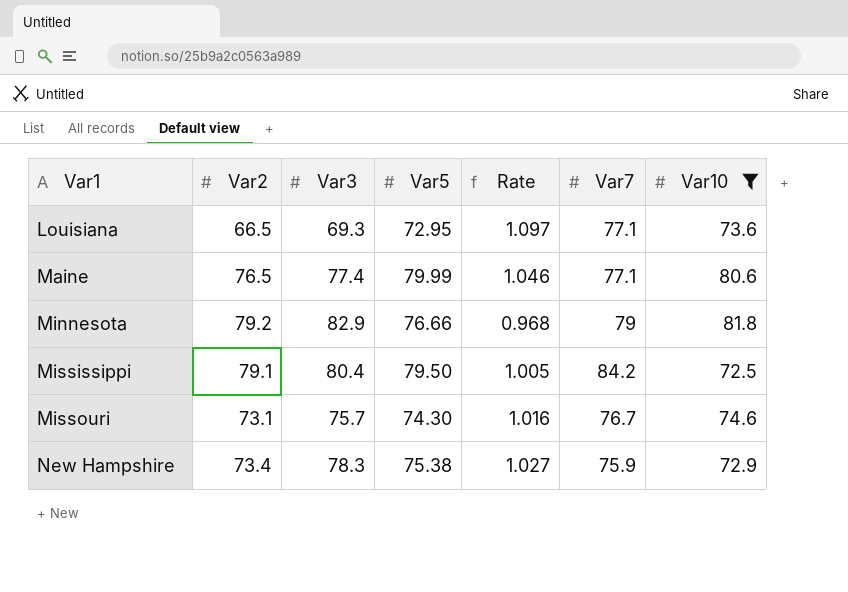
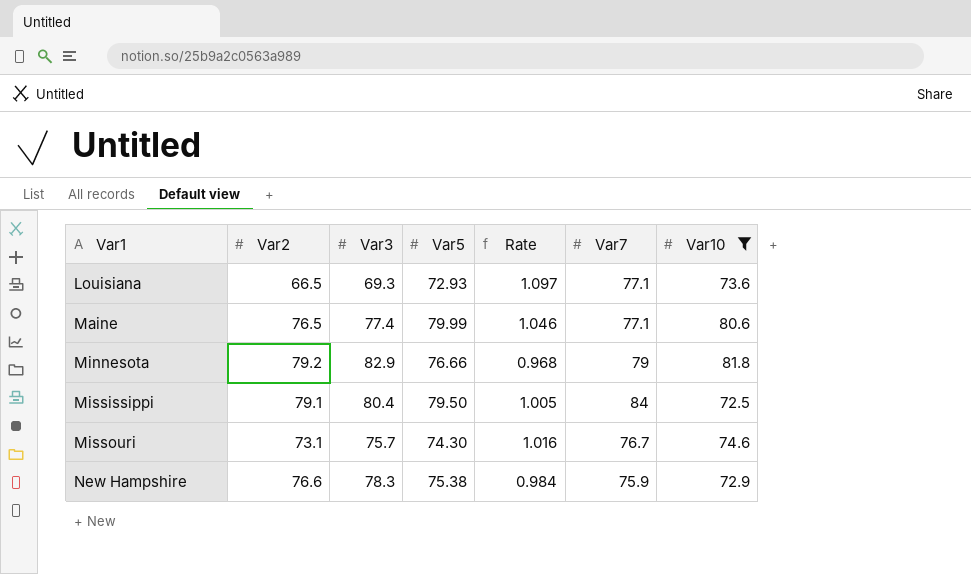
Louisiana | Var5: 72.95 -> 72.93
Mississippi | Var7: 84.2 -> 84
New Hampshire | Var2: 73.4 -> 76.6
New Hampshire | Rate: 1.027 -> 0.984

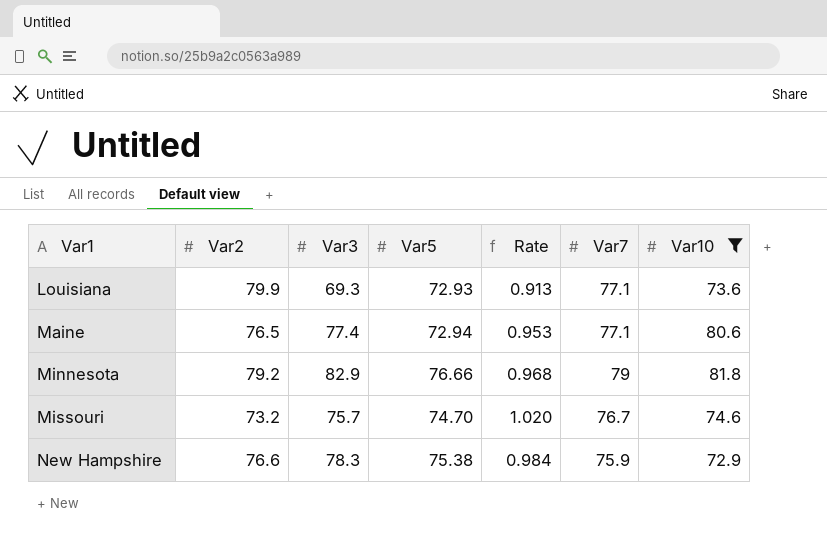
row Mississippi: 79.1 | 80.4 | 79.50 | 1.005 | 84 | 72.5 -> none
Louisiana | Var2: 66.5 -> 79.9
Louisiana | Rate: 1.097 -> 0.913
Maine | Var5: 79.99 -> 72.94
Maine | Rate: 1.046 -> 0.953
Missouri | Var2: 73.1 -> 73.2
Missouri | Var5: 74.30 -> 74.70
Missouri | Rate: 1.016 -> 1.020

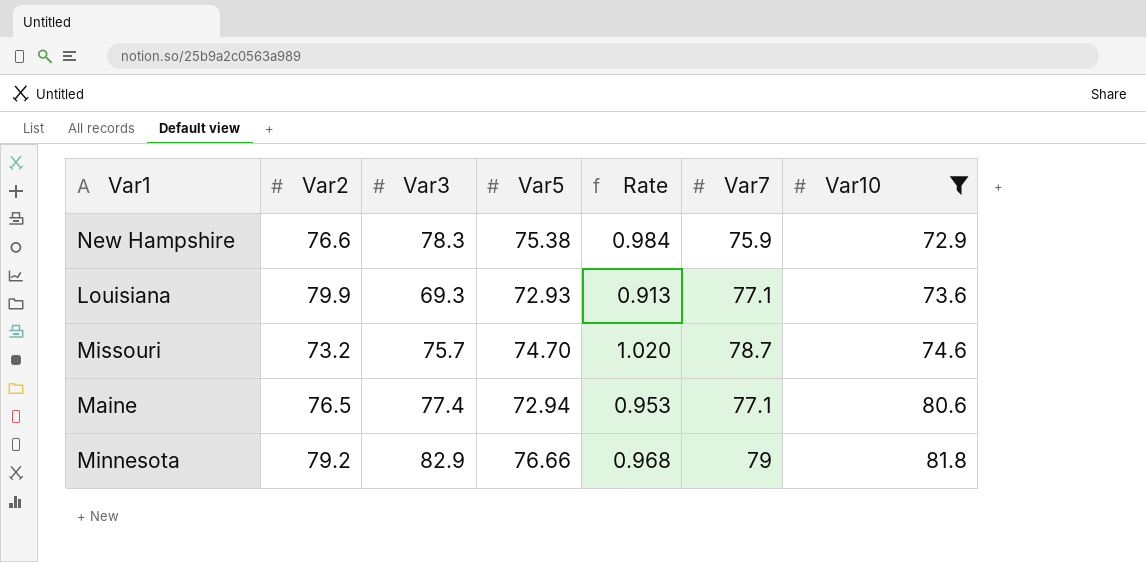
row order: Var1 ascending -> Var10 ascending
Missouri | Var7: 76.7 -> 78.7

